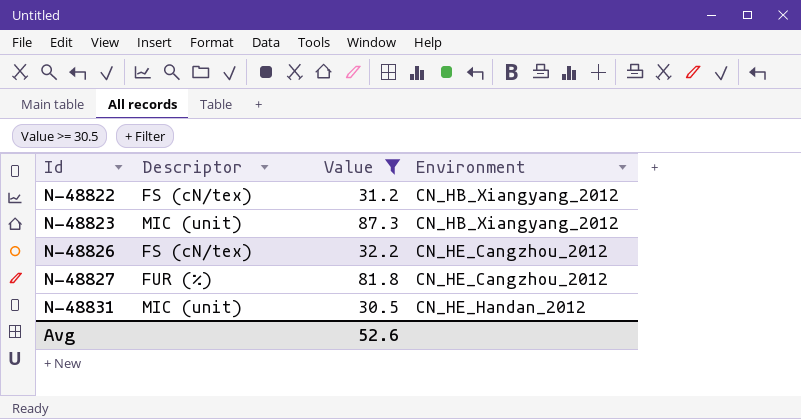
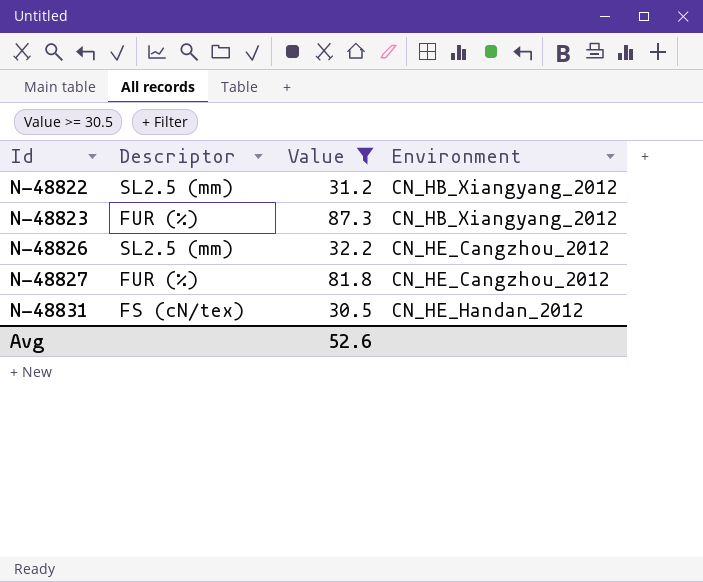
N-48822 | Descriptor: FS (cN/tex) -> SL2.5 (mm)
N-48823 | Descriptor: MIC (unit) -> FUR (%)
N-48826 | Descriptor: FS (cN/tex) -> SL2.5 (mm)
N-48831 | Descriptor: MIC (unit) -> FS (cN/tex)

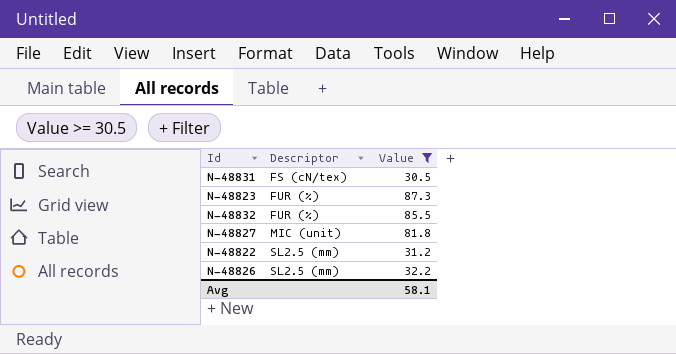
row order: Id ascending -> Descriptor ascending
column Environment | position: 4 -> none
row N-48832: none -> FUR (%) | 85.5
N-48827 | Descriptor: FUR (%) -> MIC (unit)
Avg | Value: 52.6 -> 58.1

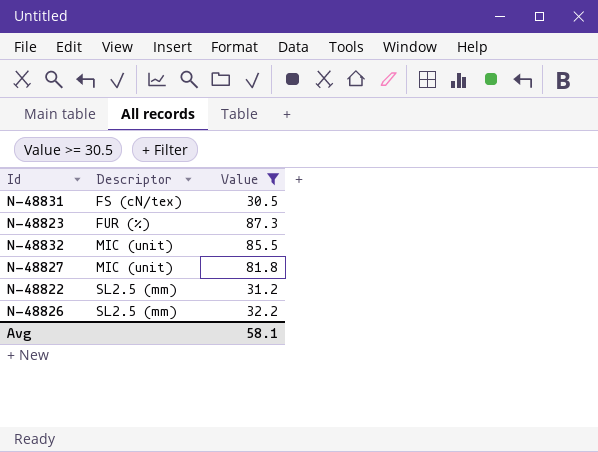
N-48832 | Descriptor: FUR (%) -> MIC (unit)

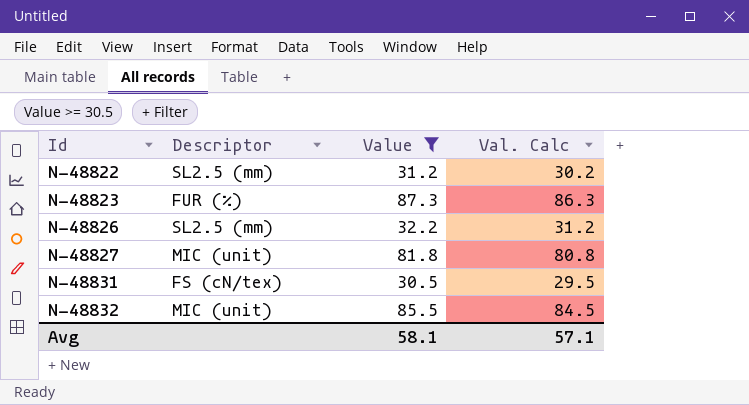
row order: Descriptor ascending -> Id ascending
column Val. Calc | formula: none -> [Value] - 1

